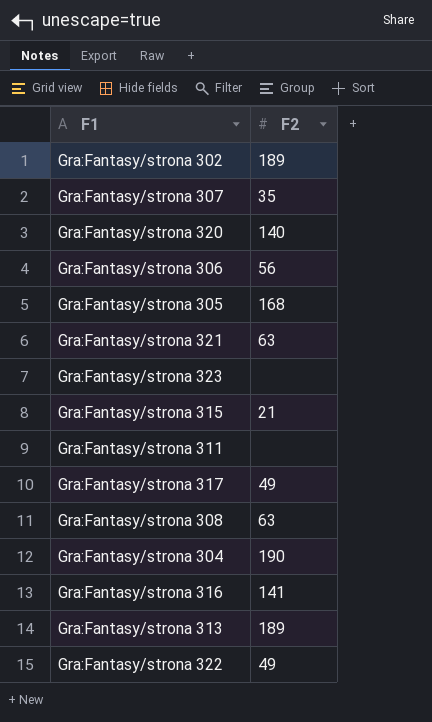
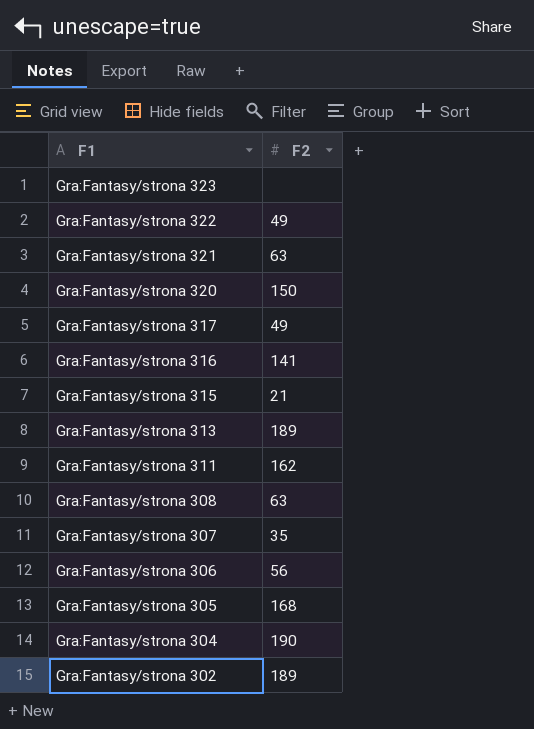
row order: none -> F1 descending
Gra:Fantasy/strona 320 | F2: 140 -> 150
Gra:Fantasy/strona 311 | F2: none -> 162

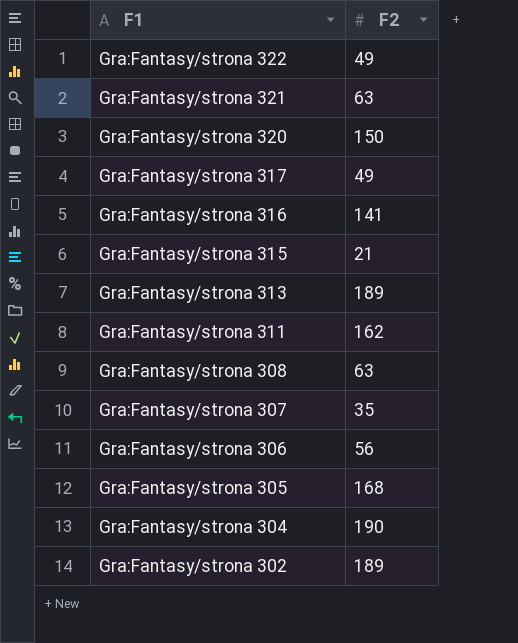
row Gra:Fantasy/strona 323: none -> none

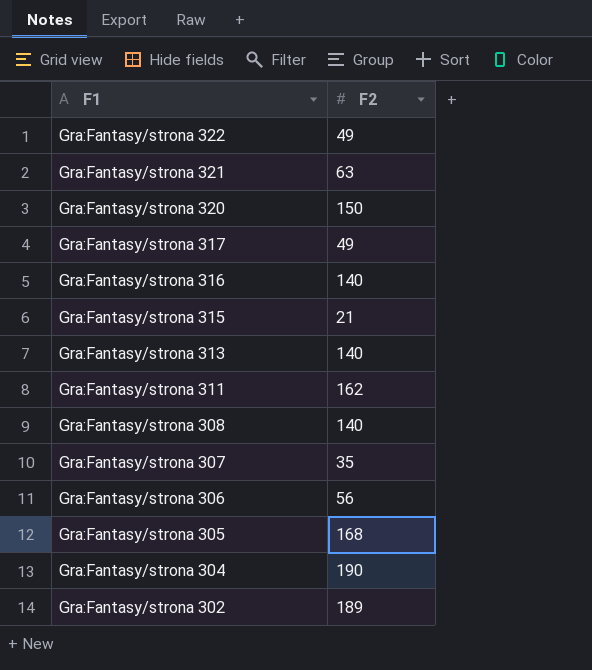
Gra:Fantasy/strona 316 | F2: 141 -> 140
Gra:Fantasy/strona 313 | F2: 189 -> 140
Gra:Fantasy/strona 308 | F2: 63 -> 140

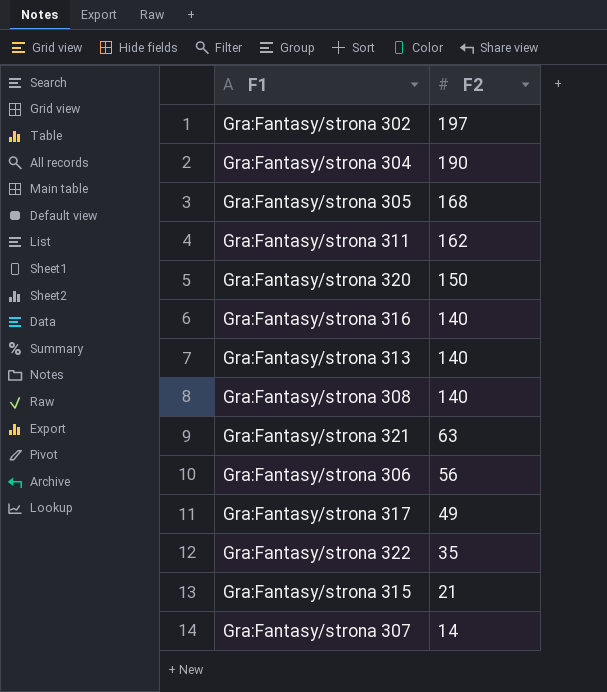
row order: F1 descending -> F2 descending
Gra:Fantasy/strona 302 | F2: 189 -> 197
Gra:Fantasy/strona 322 | F2: 49 -> 35
Gra:Fantasy/strona 307 | F2: 35 -> 14

